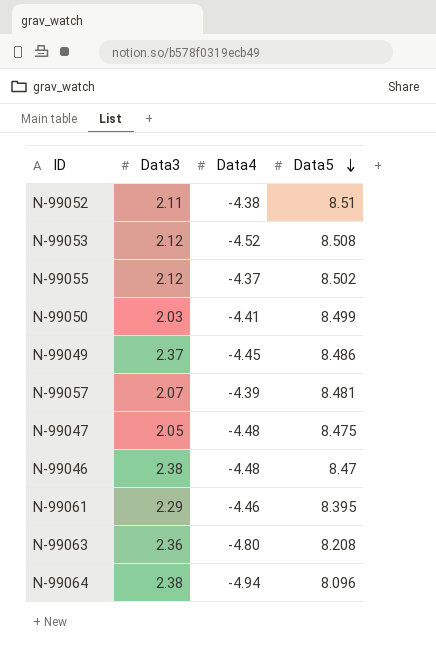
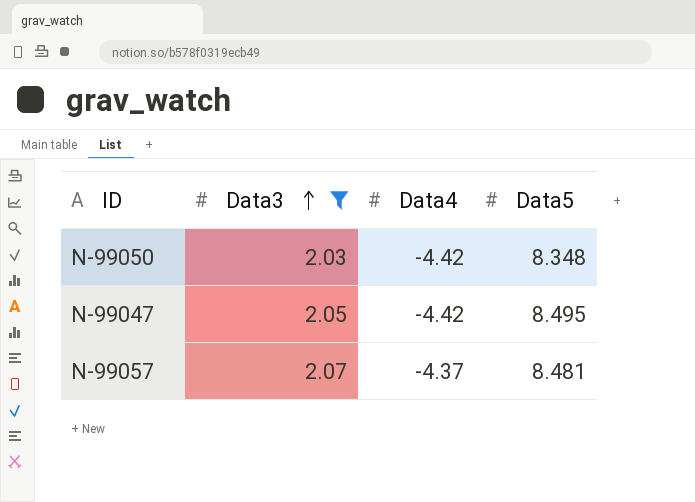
filter: none -> Data3 <= 2.07
row order: Data5 descending -> Data3 ascending
N-99050 | Data4: -4.41 -> -4.42
N-99050 | Data5: 8.499 -> 8.348
N-99047 | Data4: -4.48 -> -4.42
N-99047 | Data5: 8.475 -> 8.495
N-99057 | Data4: -4.39 -> -4.37

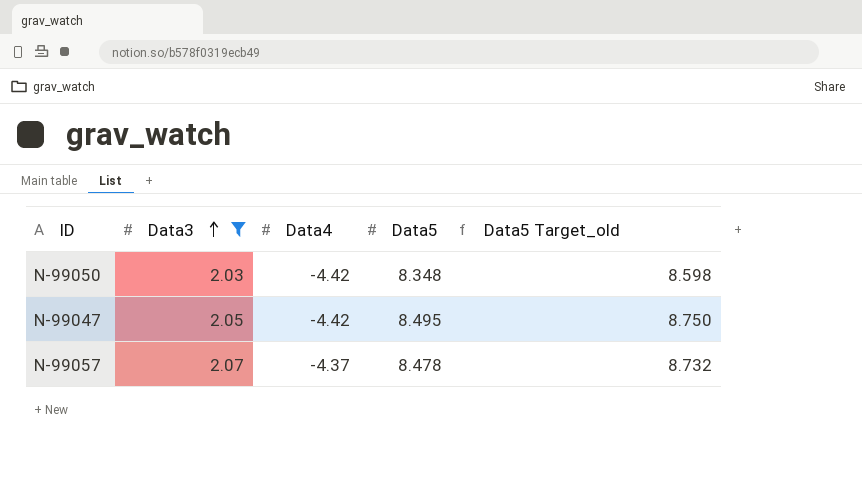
column Data5 Target_old | formula: none -> [Data5] * 1.03
N-99057 | Data5: 8.481 -> 8.478

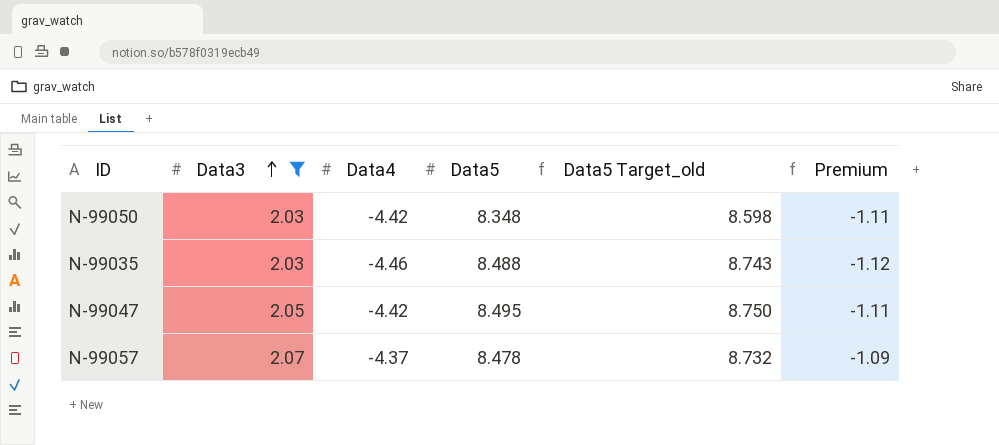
column Premium | formula: none -> [Data4] * 0.25
row N-99035: none -> 2.03 | -4.46 | 8.488 | 8.743 | -1.12

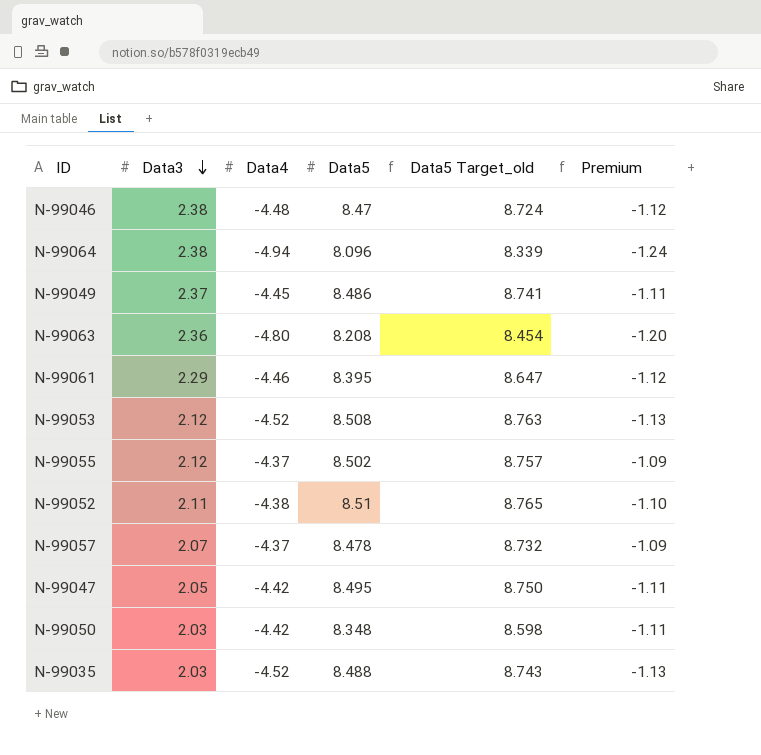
filter: Data3 <= 2.07 -> none
row order: Data3 ascending -> Data3 descending
N-99035 | Data4: -4.46 -> -4.52
N-99035 | Premium: -1.12 -> -1.13

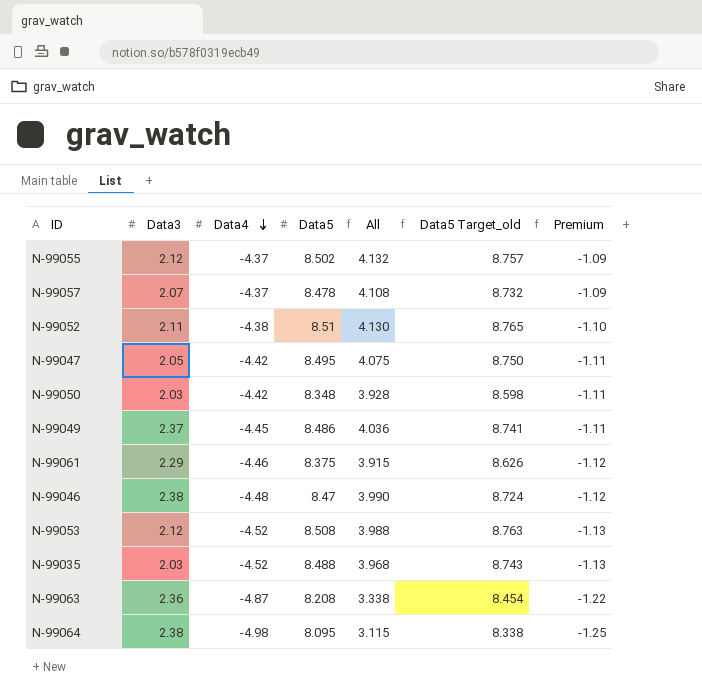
row order: Data3 descending -> Data4 descending
column All | formula: none -> [Data4] + [Data5]
N-99061 | Data5: 8.395 -> 8.375
N-99061 | Data5 Target_old: 8.647 -> 8.626
N-99063 | Data4: -4.80 -> -4.87
N-99063 | Premium: -1.20 -> -1.22
N-99064 | Data4: -4.94 -> -4.98
N-99064 | Data5: 8.096 -> 8.095
N-99064 | Data5 Target_old: 8.339 -> 8.338
N-99064 | Premium: -1.24 -> -1.25

